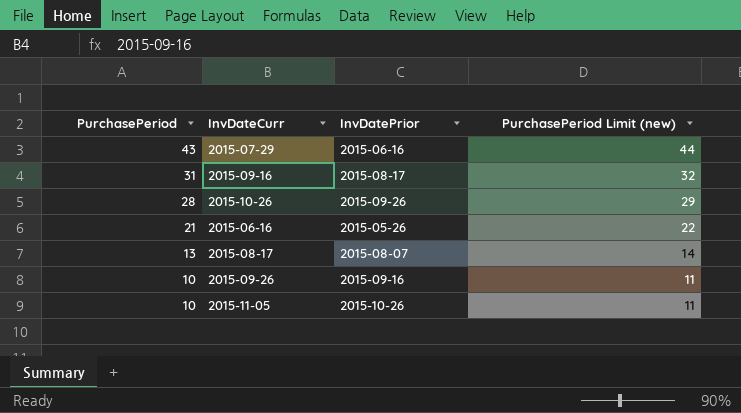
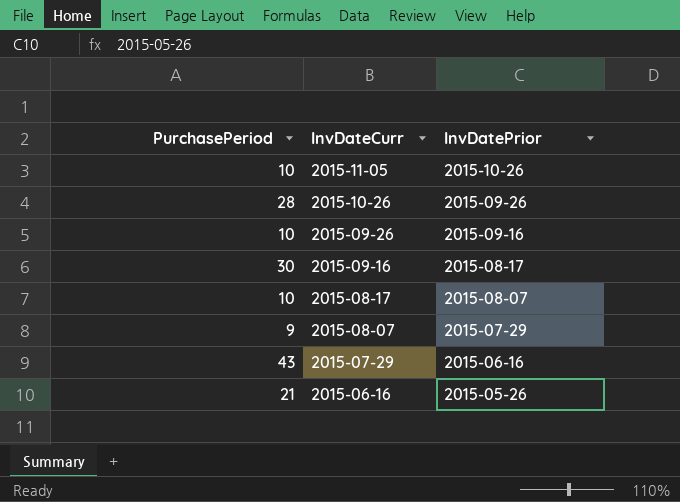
row order: PurchasePeriod descending -> InvDateCurr descending
column PurchasePeriod Limit (new) | formula: [PurchasePeriod] + 1 -> none
2015-09-16 | PurchasePeriod: 31 -> 30
2015-08-17 | PurchasePeriod: 13 -> 10
row 2015-08-07: none -> 9 | 2015-07-29

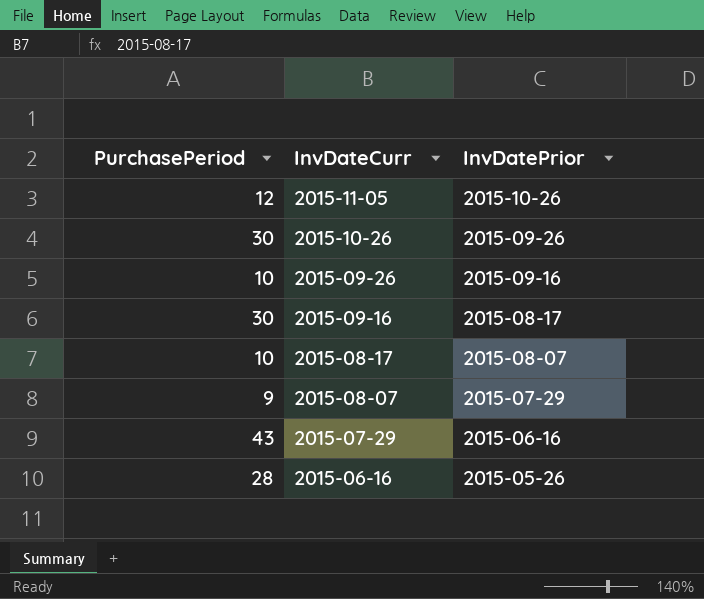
2015-11-05 | PurchasePeriod: 10 -> 12
2015-10-26 | PurchasePeriod: 28 -> 30
2015-06-16 | PurchasePeriod: 21 -> 28

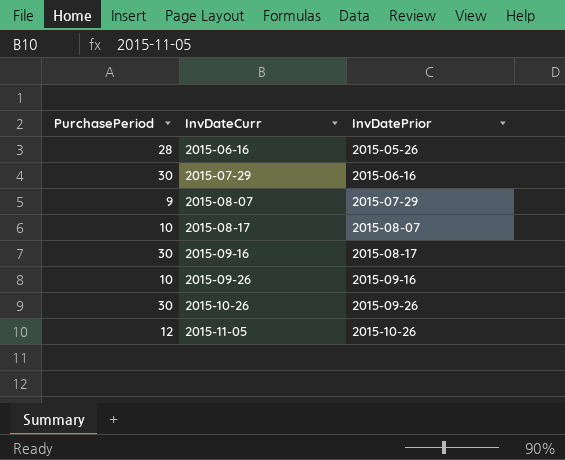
row order: InvDateCurr descending -> InvDateCurr ascending
2015-07-29 | PurchasePeriod: 43 -> 30

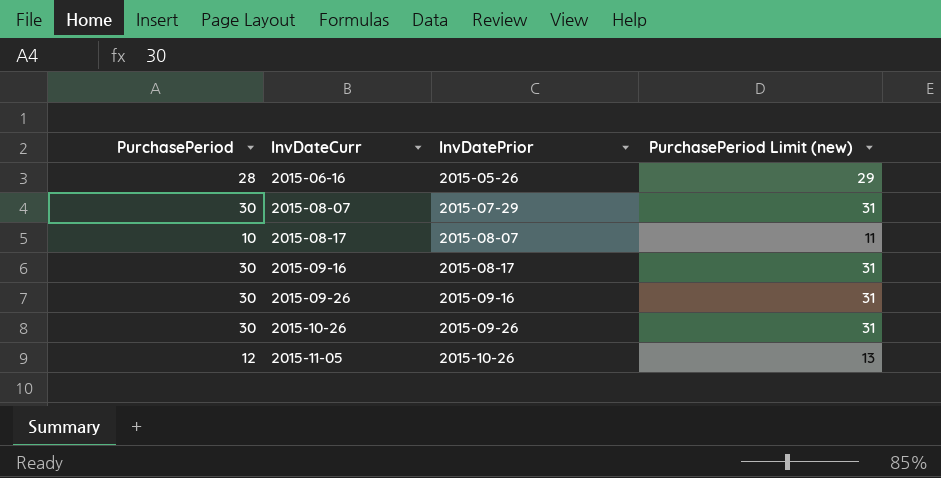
column PurchasePeriod Limit (new) | formula: none -> [PurchasePeriod] + 1
row 2015-07-29: 30 | 2015-06-16 -> none
2015-08-07 | PurchasePeriod: 9 -> 30
2015-09-26 | PurchasePeriod: 10 -> 30

